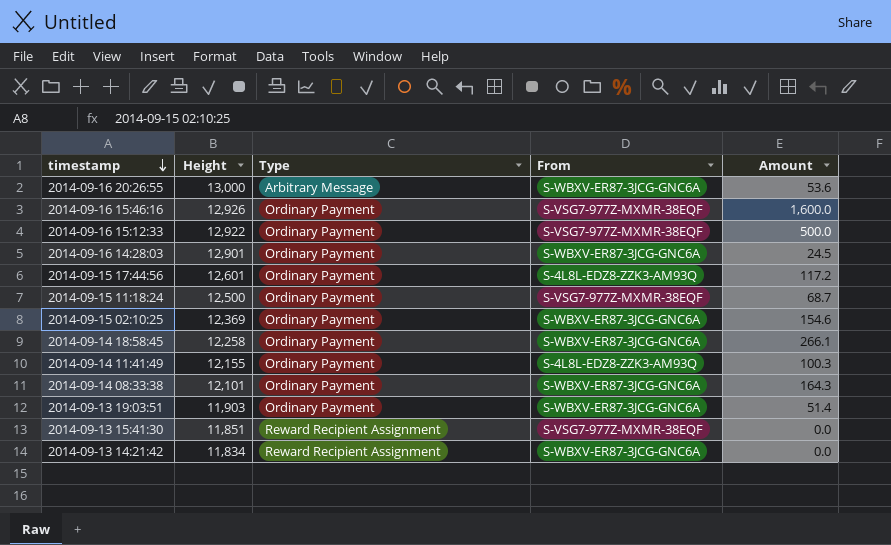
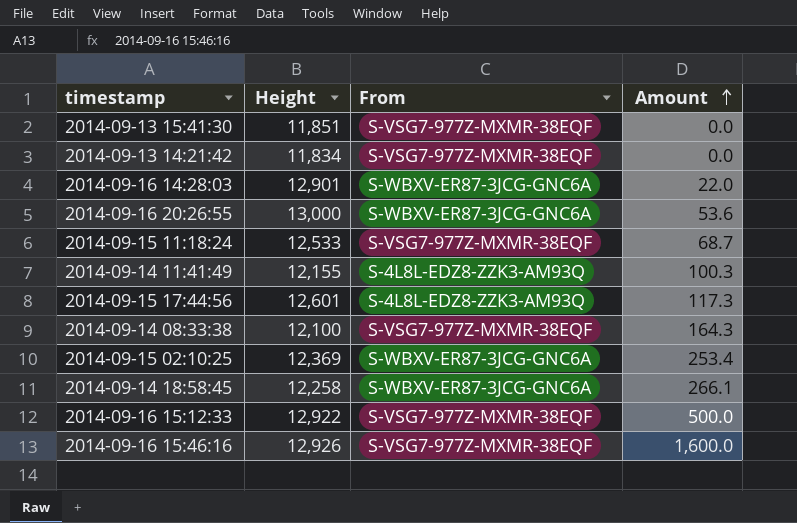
row order: timestamp descending -> Amount ascending
column Type | position: 3 -> none
row 2014-09-13 19:03:51: 11,903 | Ordinary Payment | S-WBXV-ER87-3JCG-GNC6A | 51.4 -> none
2014-09-13 14:21:42 | From: S-WBXV-ER87-3JCG-GNC6A -> S-VSG7-977Z-MXMR-38EQF
2014-09-16 14:28:03 | Amount: 24.5 -> 22.0
2014-09-15 11:18:24 | Height: 12,500 -> 12,533
2014-09-15 17:44:56 | Amount: 117.2 -> 117.3
2014-09-14 08:33:38 | Height: 12,101 -> 12,100
2014-09-14 08:33:38 | From: S-WBXV-ER87-3JCG-GNC6A -> S-VSG7-977Z-MXMR-38EQF
2014-09-15 02:10:25 | Amount: 154.6 -> 253.4

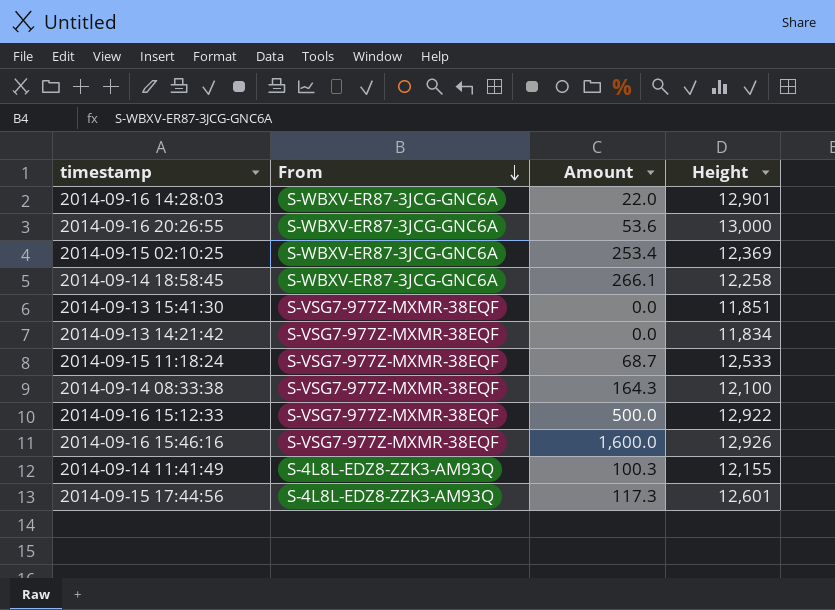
row order: Amount ascending -> From descending
column Height | position: 2 -> 4

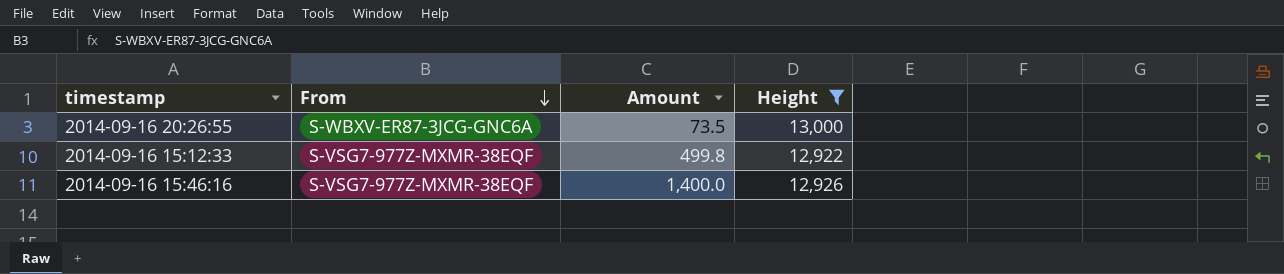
filter: none -> Height >= 12,922
2014-09-16 20:26:55 | Amount: 53.6 -> 73.5
2014-09-16 15:12:33 | Amount: 500.0 -> 499.8
2014-09-16 15:46:16 | Amount: 1,600.0 -> 1,400.0

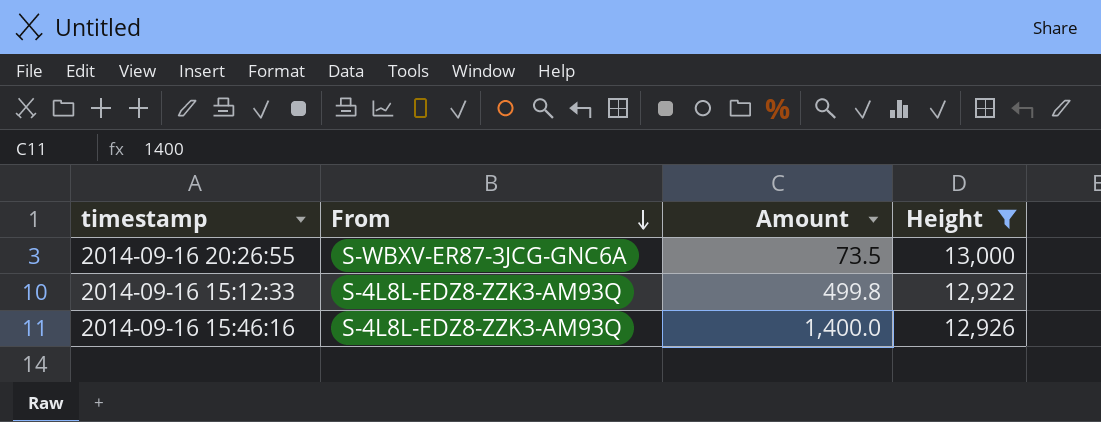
2014-09-16 15:12:33 | From: S-VSG7-977Z-MXMR-38EQF -> S-4L8L-EDZ8-ZZK3-AM93Q
2014-09-16 15:46:16 | From: S-VSG7-977Z-MXMR-38EQF -> S-4L8L-EDZ8-ZZK3-AM93Q

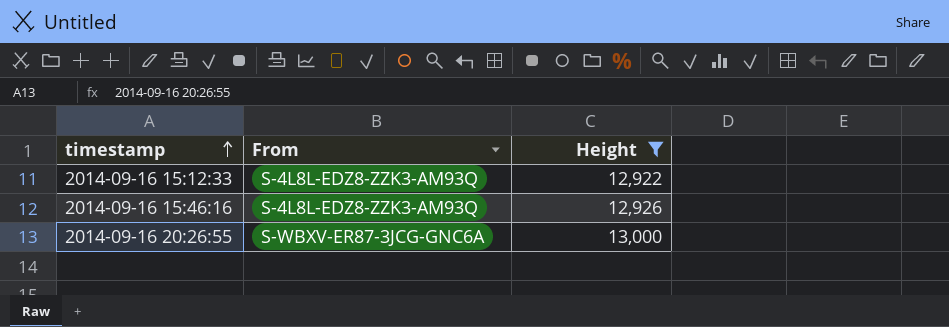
row order: From descending -> timestamp ascending
column Amount | position: 3 -> none

